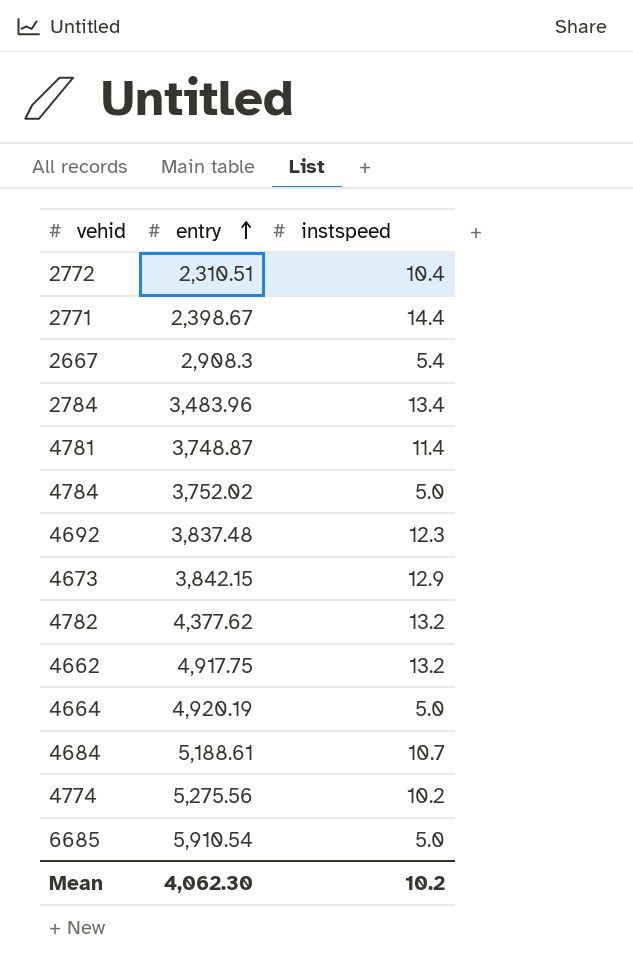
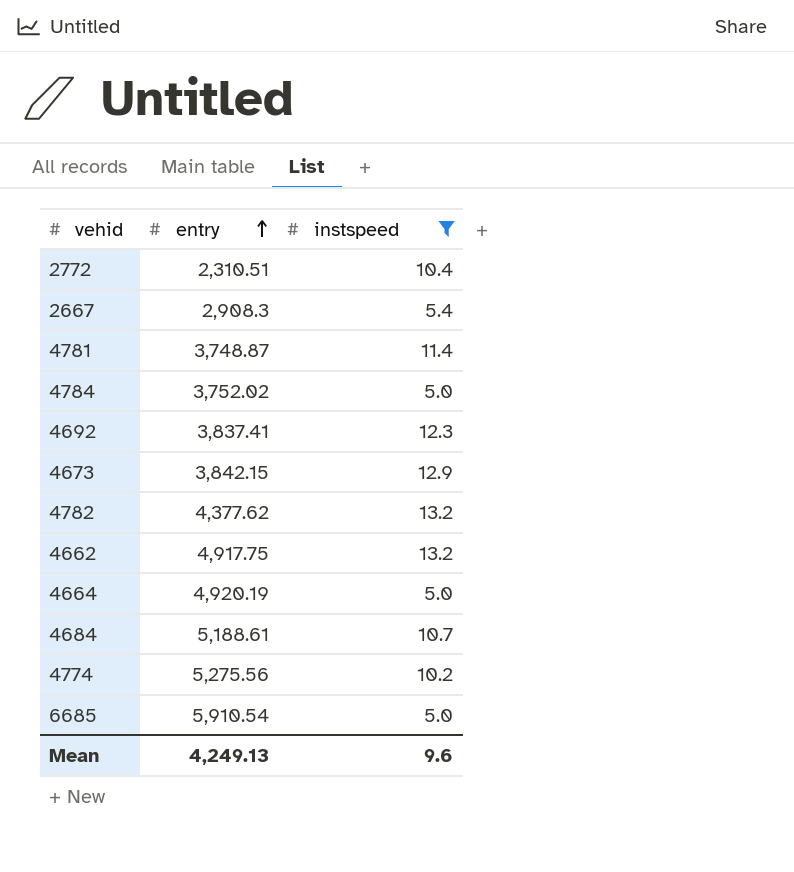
filter: none -> instspeed <= 13.2
4692 | entry: 3,837.48 -> 3,837.41
Mean | entry: 4,062.30 -> 4,249.13
Mean | instspeed: 10.2 -> 9.6

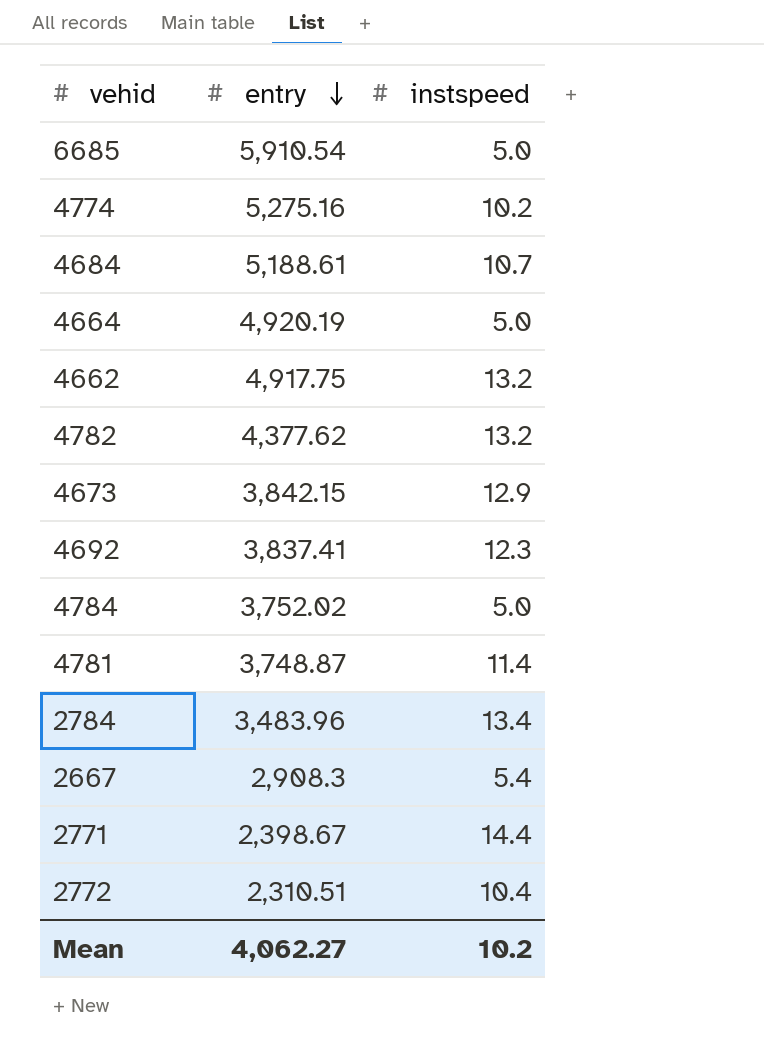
filter: instspeed <= 13.2 -> none
row order: entry ascending -> entry descending
4774 | entry: 5,275.56 -> 5,275.16
Mean | entry: 4,249.13 -> 4,062.27
Mean | instspeed: 9.6 -> 10.2

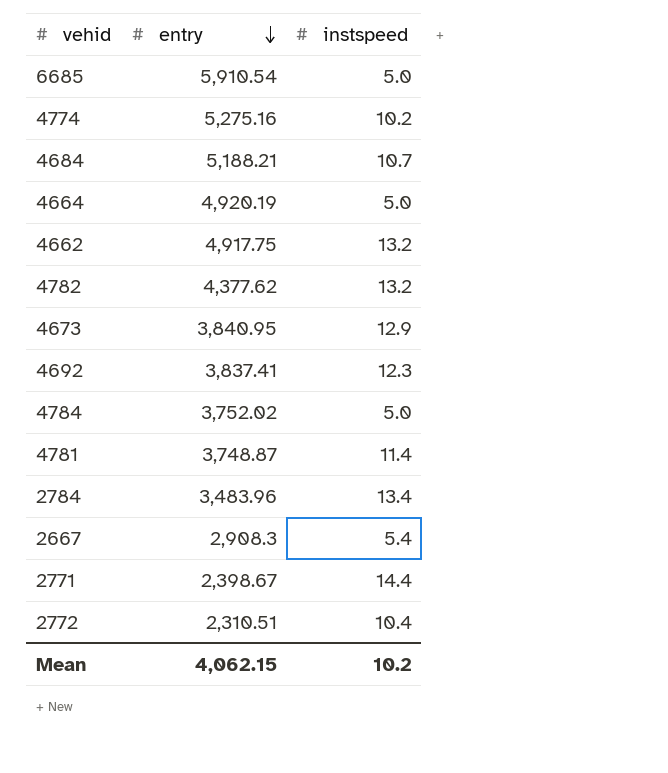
4684 | entry: 5,188.61 -> 5,188.21
4673 | entry: 3,842.15 -> 3,840.95
Mean | entry: 4,062.27 -> 4,062.15

